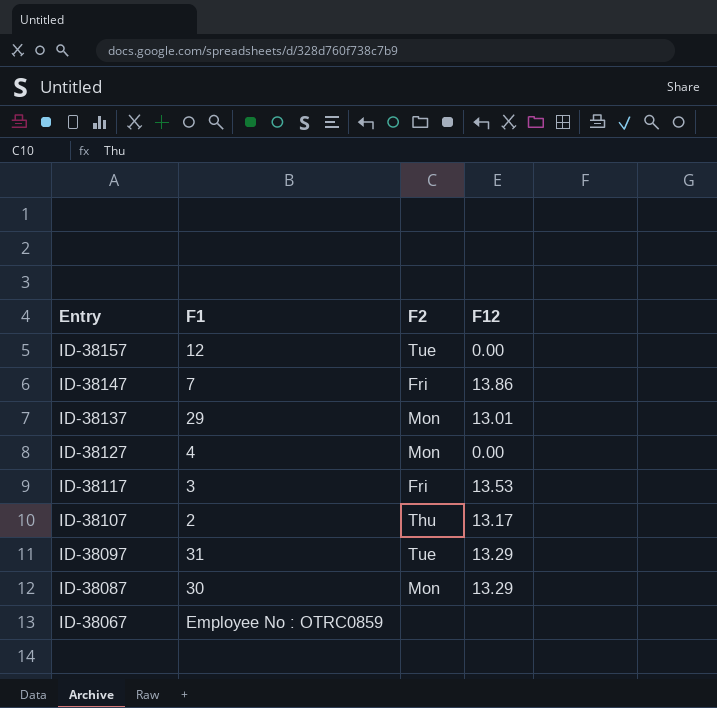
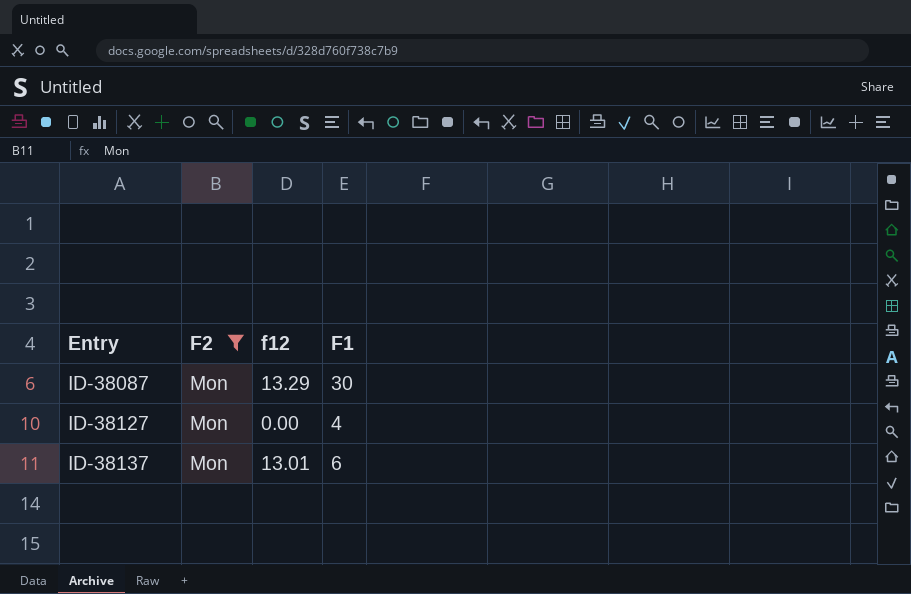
filter: none -> F2 = Mon
row order: Entry descending -> Entry ascending
column name: F12 -> f12
column F1 | position: 2 -> 4
ID-38137 | F1: 29 -> 6

